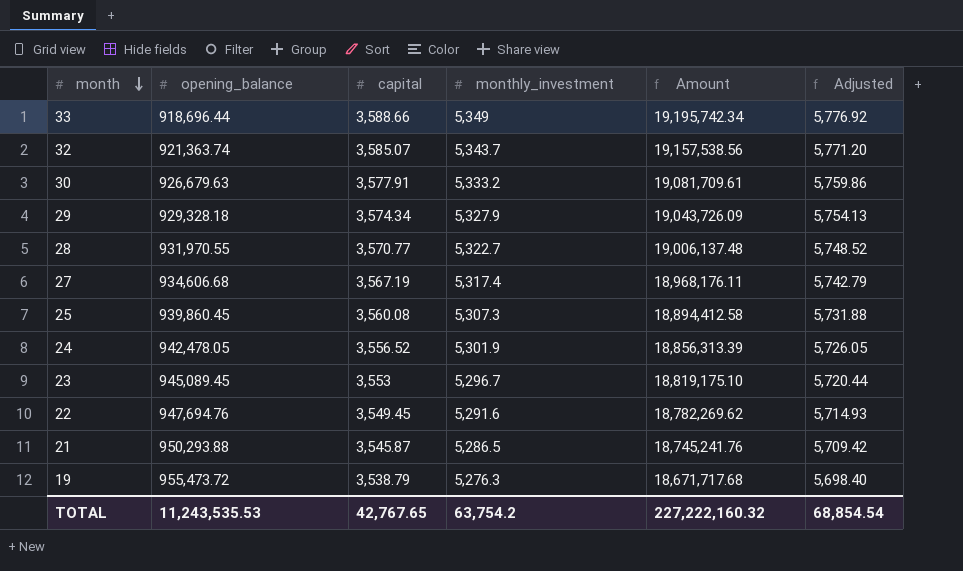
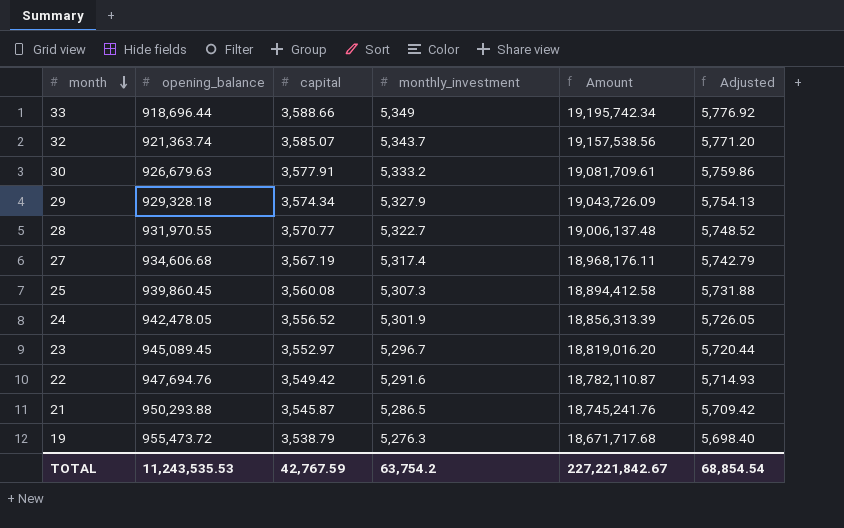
23 | capital: 3,553 -> 3,552.97
23 | Amount: 18,819,175.10 -> 18,819,016.20
22 | capital: 3,549.45 -> 3,549.42
22 | Amount: 18,782,269.62 -> 18,782,110.87
TOTAL | capital: 42,767.65 -> 42,767.59
TOTAL | Amount: 227,222,160.32 -> 227,221,842.67

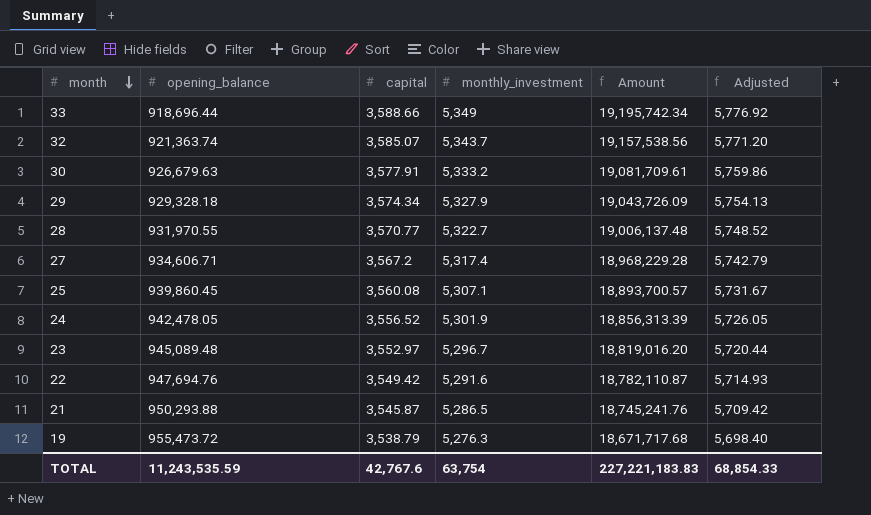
27 | opening_balance: 934,606.68 -> 934,606.71
27 | capital: 3,567.19 -> 3,567.2
27 | Amount: 18,968,176.11 -> 18,968,229.28
25 | monthly_investment: 5,307.3 -> 5,307.1
25 | Amount: 18,894,412.58 -> 18,893,700.57
25 | Adjusted: 5,731.88 -> 5,731.67
23 | opening_balance: 945,089.45 -> 945,089.48
TOTAL | opening_balance: 11,243,535.53 -> 11,243,535.59
TOTAL | capital: 42,767.59 -> 42,767.6
TOTAL | monthly_investment: 63,754.2 -> 63,754
TOTAL | Amount: 227,221,842.67 -> 227,221,183.83
TOTAL | Adjusted: 68,854.54 -> 68,854.33

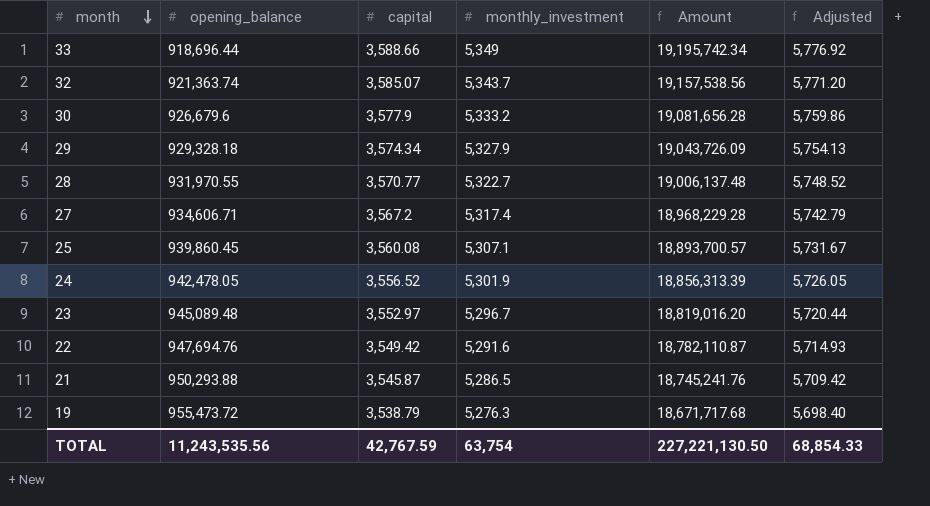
30 | opening_balance: 926,679.63 -> 926,679.6
30 | capital: 3,577.91 -> 3,577.9
30 | Amount: 19,081,709.61 -> 19,081,656.28
TOTAL | opening_balance: 11,243,535.59 -> 11,243,535.56
TOTAL | capital: 42,767.6 -> 42,767.59
TOTAL | Amount: 227,221,183.83 -> 227,221,130.50

